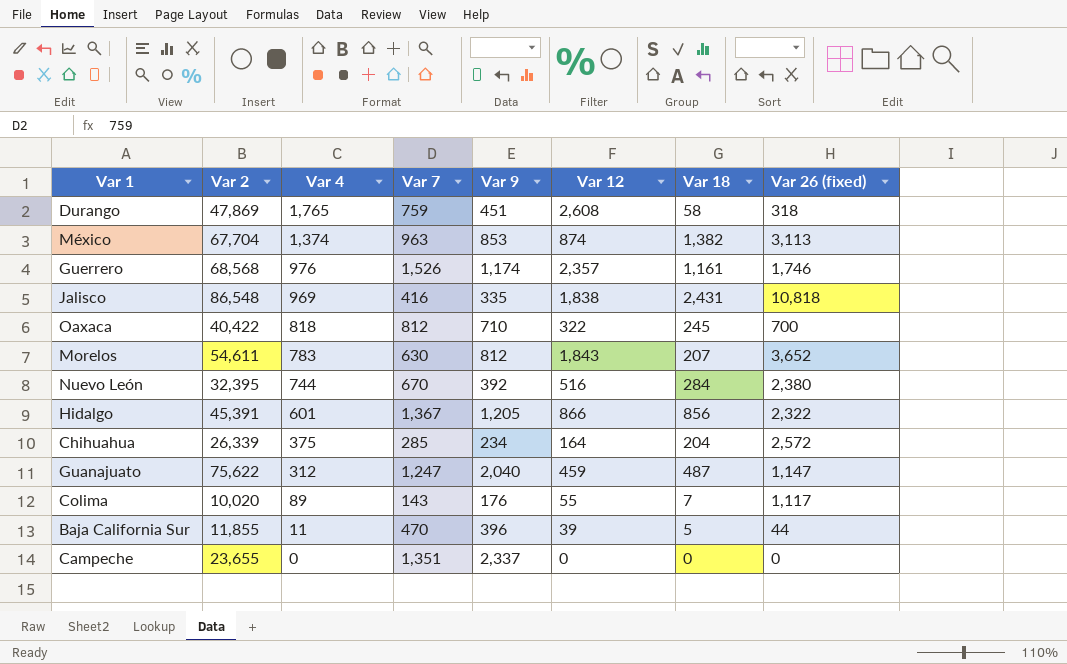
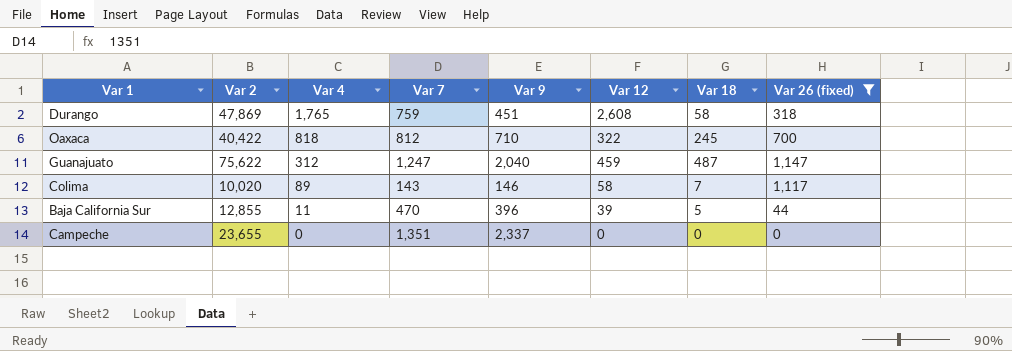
filter: none -> Var 26 (fixed) <= 1,147
Colima | Var 9: 176 -> 146
Colima | Var 12: 55 -> 58
Baja California Sur | Var 2: 11,855 -> 12,855

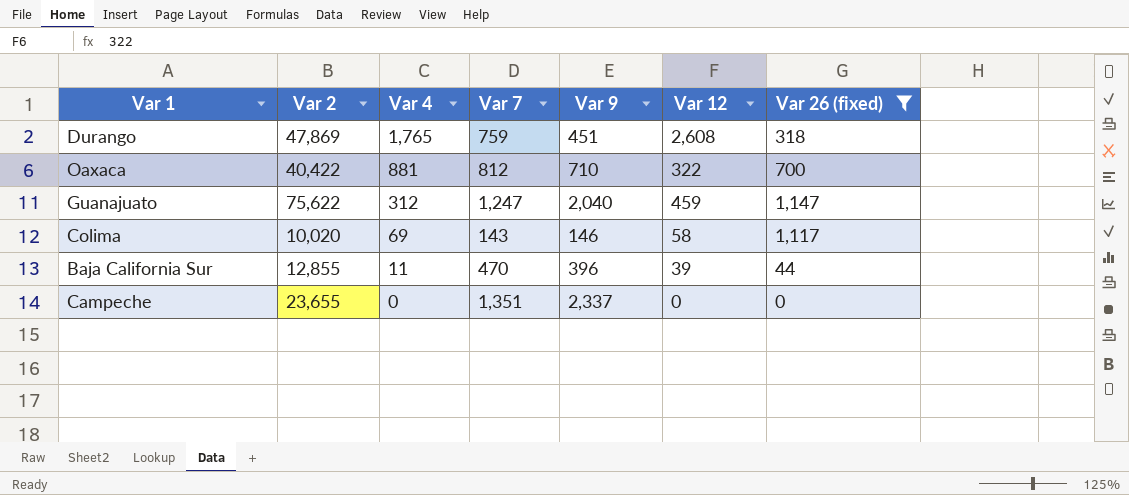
column Var 18 | position: 7 -> none
Oaxaca | Var 4: 818 -> 881
Colima | Var 4: 89 -> 69

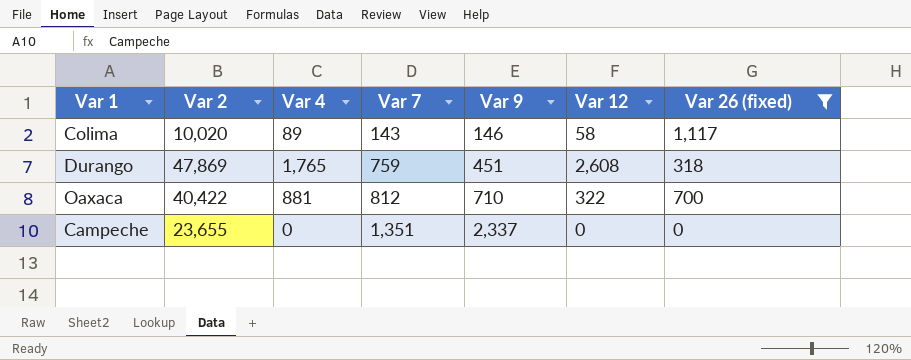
row order: Var 4 descending -> Var 7 ascending
row Guanajuato: 75,622 | 312 | 1,247 | 2,040 | 459 | 1,147 -> none
row Baja California Sur: 12,855 | 11 | 470 | 396 | 39 | 44 -> none
Colima | Var 4: 69 -> 89

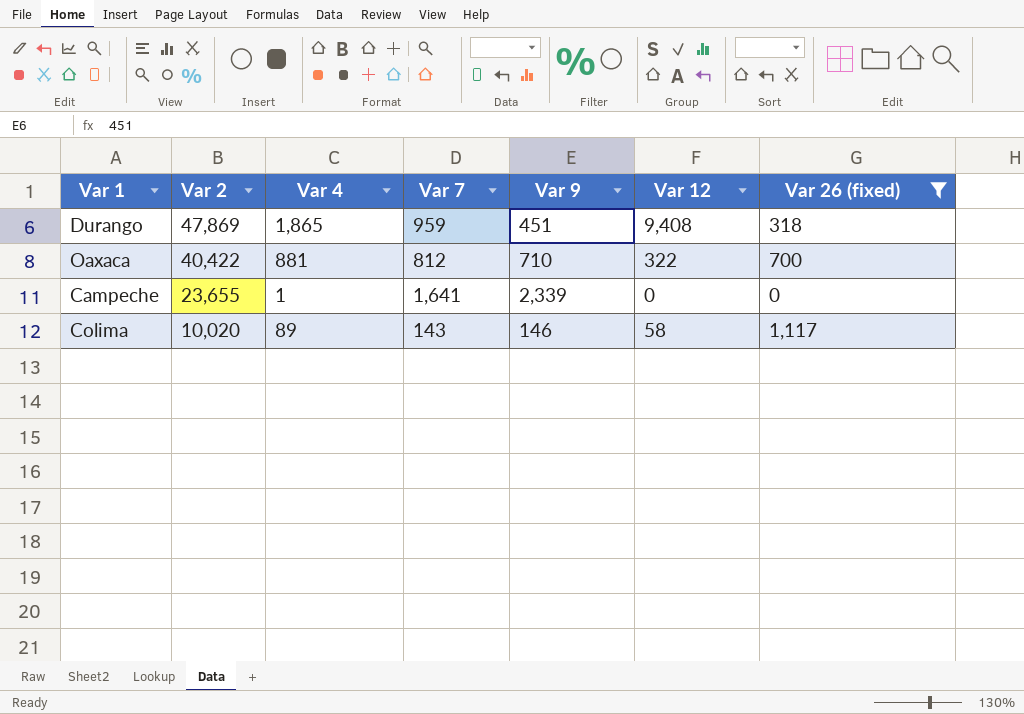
row order: Var 7 ascending -> Var 2 descending
Durango | Var 4: 1,765 -> 1,865
Durango | Var 7: 759 -> 959
Durango | Var 12: 2,608 -> 9,408
Campeche | Var 4: 0 -> 1
Campeche | Var 7: 1,351 -> 1,641
Campeche | Var 9: 2,337 -> 2,339

